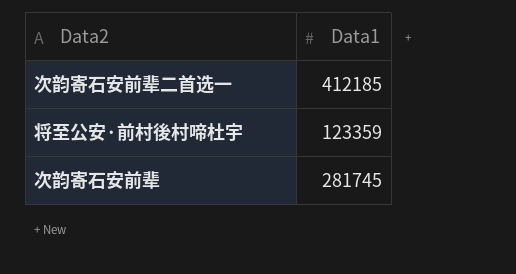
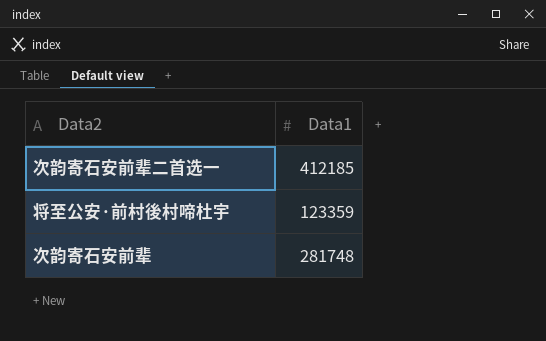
次韵寄石安前辈 | Data1: 281745 -> 281748

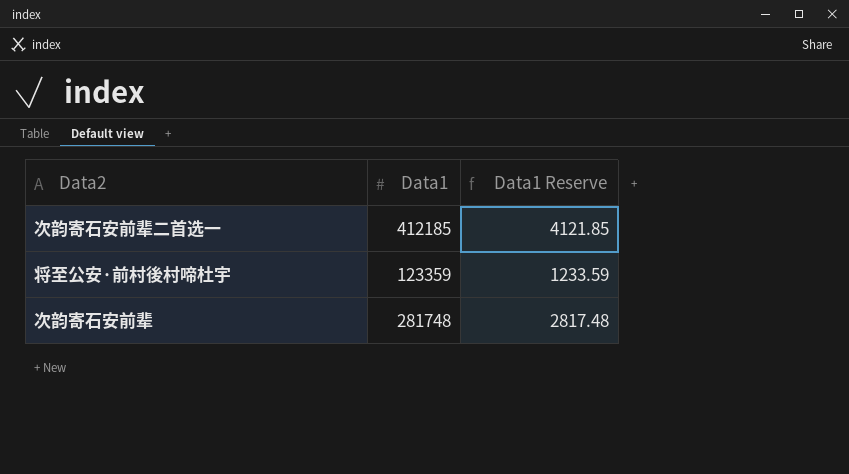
column Data1 Reserve | formula: none -> [Data1] * 0.01

